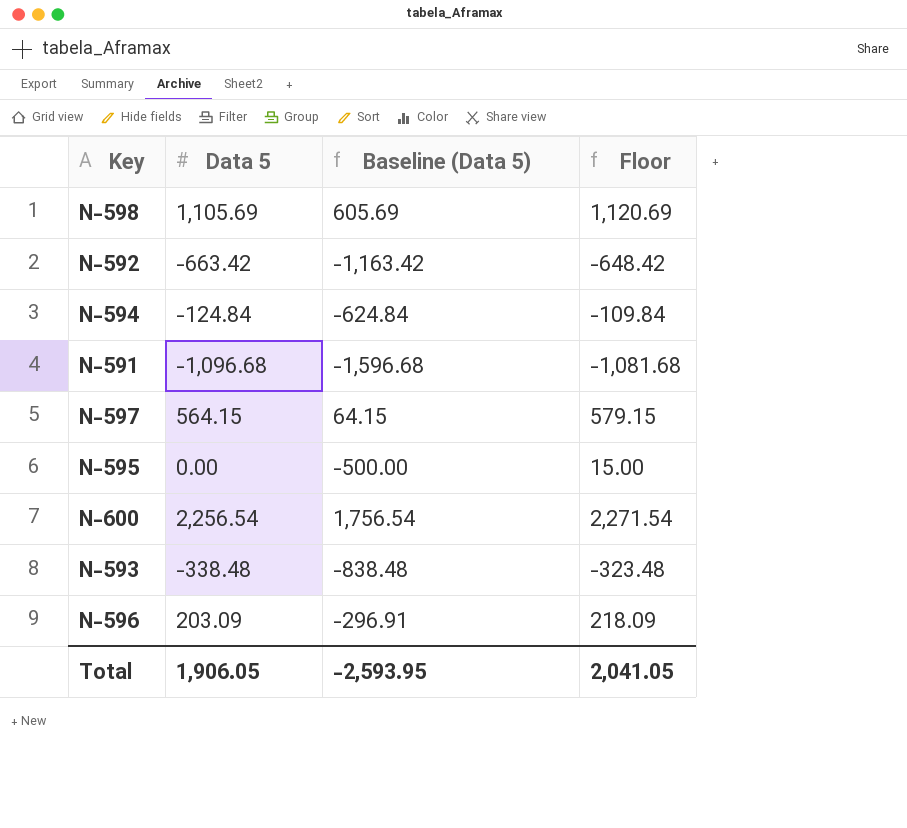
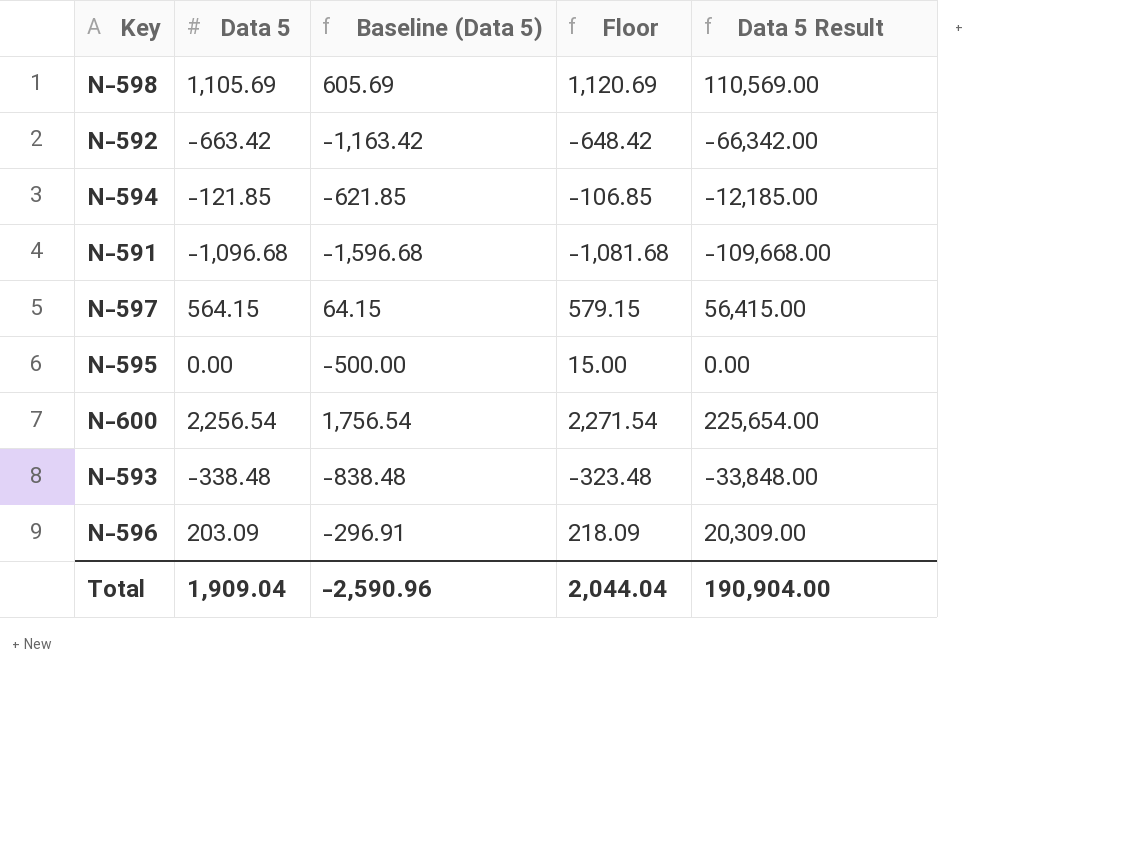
column Data 5 Result | formula: none -> [Data 5] * 100
N-594 | Data 5: -124.84 -> -121.85
N-594 | Baseline (Data 5): -624.84 -> -621.85
N-594 | Floor: -109.84 -> -106.85
Total | Data 5: 1,906.05 -> 1,909.04
Total | Baseline (Data 5): -2,593.95 -> -2,590.96
Total | Floor: 2,041.05 -> 2,044.04

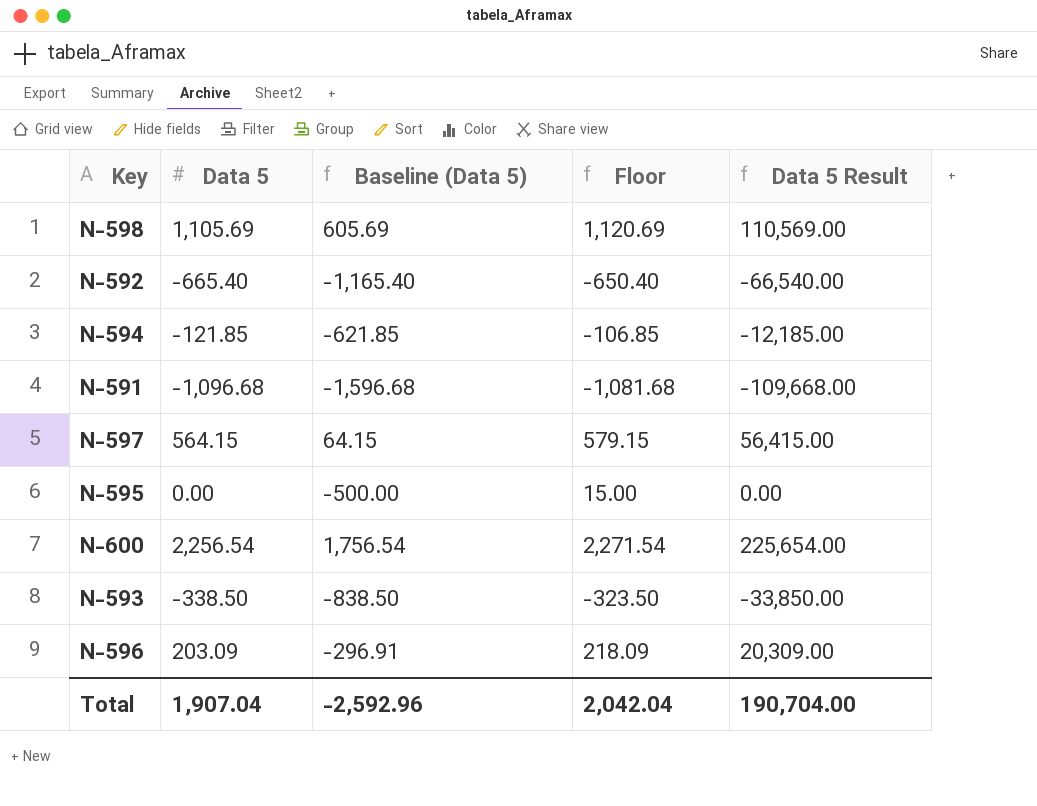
N-592 | Data 5: -663.42 -> -665.40
N-592 | Baseline (Data 5): -1,163.42 -> -1,165.40
N-592 | Floor: -648.42 -> -650.40
N-592 | Data 5 Result: -66,342.00 -> -66,540.00
N-593 | Data 5: -338.48 -> -338.50
N-593 | Baseline (Data 5): -838.48 -> -838.50
N-593 | Floor: -323.48 -> -323.50
N-593 | Data 5 Result: -33,848.00 -> -33,850.00
Total | Data 5: 1,909.04 -> 1,907.04
Total | Baseline (Data 5): -2,590.96 -> -2,592.96
Total | Floor: 2,044.04 -> 2,042.04
Total | Data 5 Result: 190,904.00 -> 190,704.00

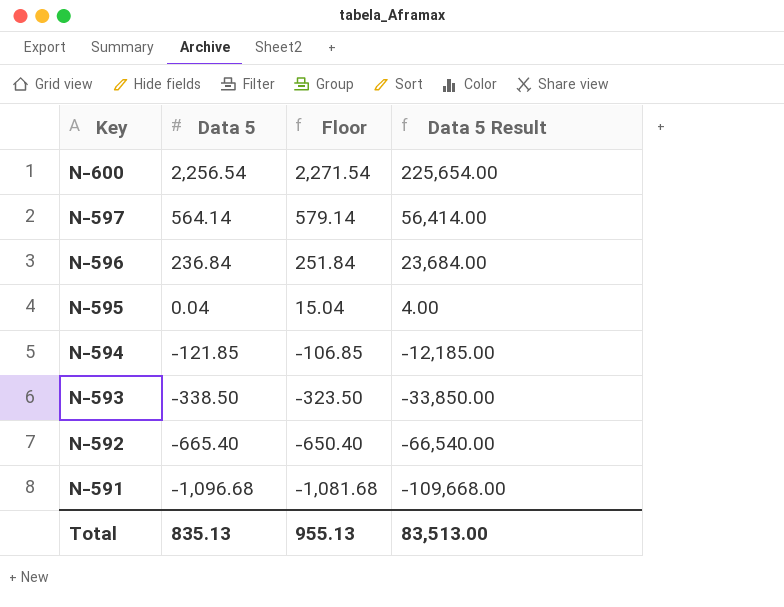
row order: none -> Key descending
column Baseline (Data 5) | formula: [Data 5] - 500 -> none
row N-598: 1,105.69 | 605.69 | 1,120.69 | 110,569.00 -> none
N-597 | Data 5: 564.15 -> 564.14
N-597 | Floor: 579.15 -> 579.14
N-597 | Data 5 Result: 56,415.00 -> 56,414.00
N-596 | Data 5: 203.09 -> 236.84
N-596 | Floor: 218.09 -> 251.84
N-596 | Data 5 Result: 20,309.00 -> 23,684.00
N-595 | Data 5: 0.00 -> 0.04
N-595 | Floor: 15.00 -> 15.04
N-595 | Data 5 Result: 0.00 -> 4.00
Total | Data 5: 1,907.04 -> 835.13
Total | Floor: 2,042.04 -> 955.13
Total | Data 5 Result: 190,704.00 -> 83,513.00

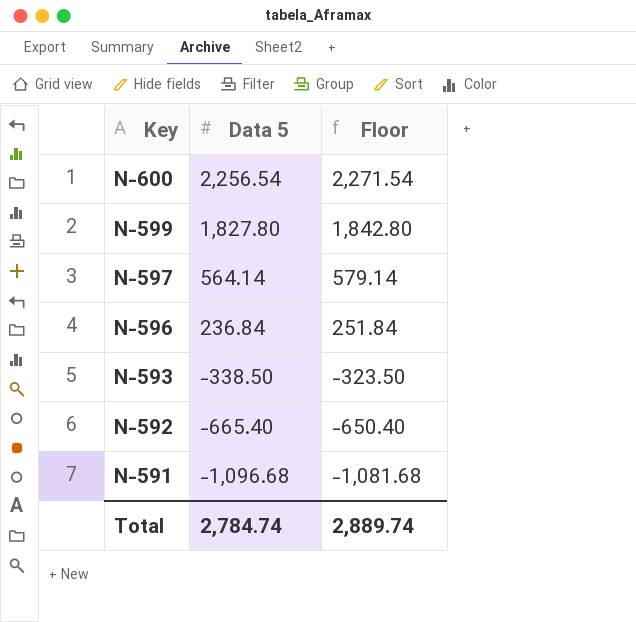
column Data 5 Result | formula: [Data 5] * 100 -> none
row N-595: 0.04 | 15.04 | 4.00 -> none
row N-594: -121.85 | -106.85 | -12,185.00 -> none
row N-599: none -> 1,827.80 | 1,842.80
Total | Data 5: 835.13 -> 2,784.74
Total | Floor: 955.13 -> 2,889.74

